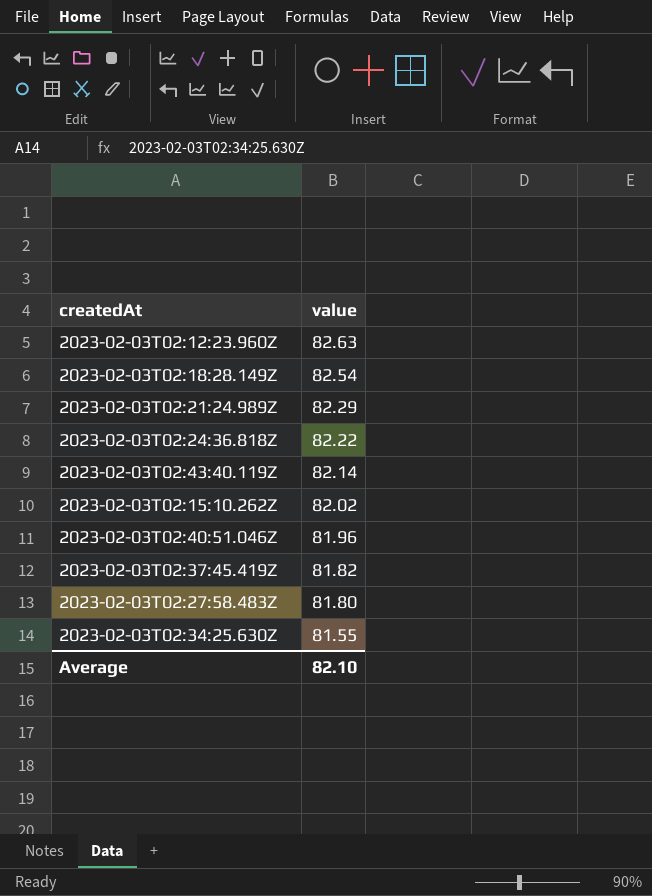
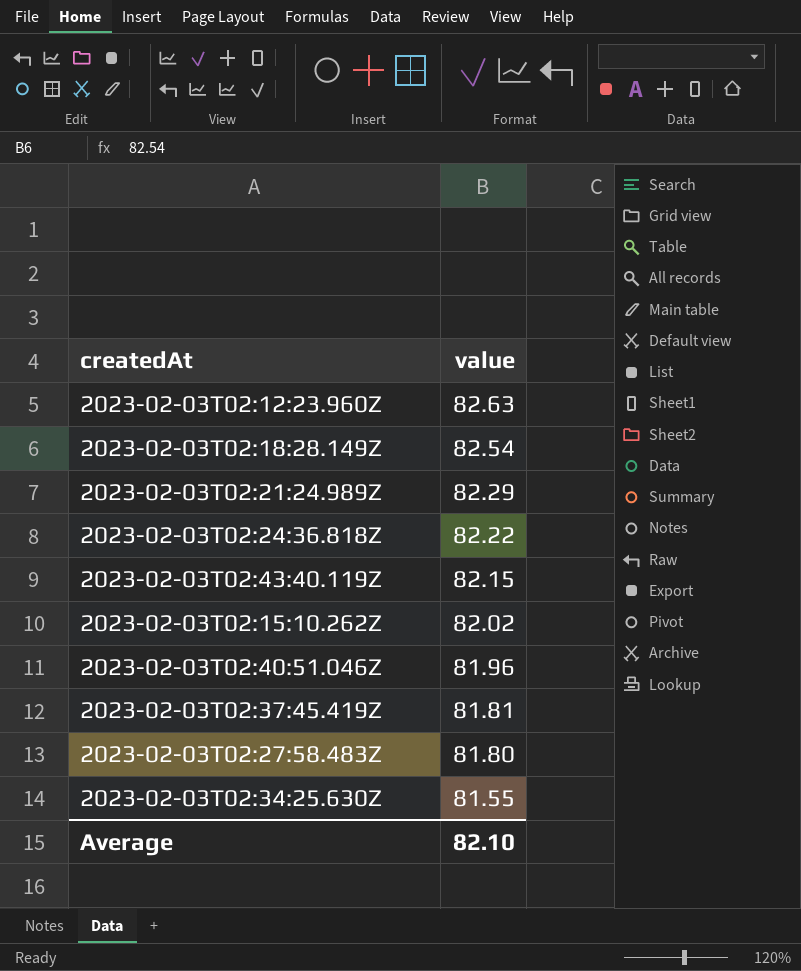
2023-02-03T02:43:40.119Z | value: 82.14 -> 82.15
2023-02-03T02:37:45.419Z | value: 81.82 -> 81.81

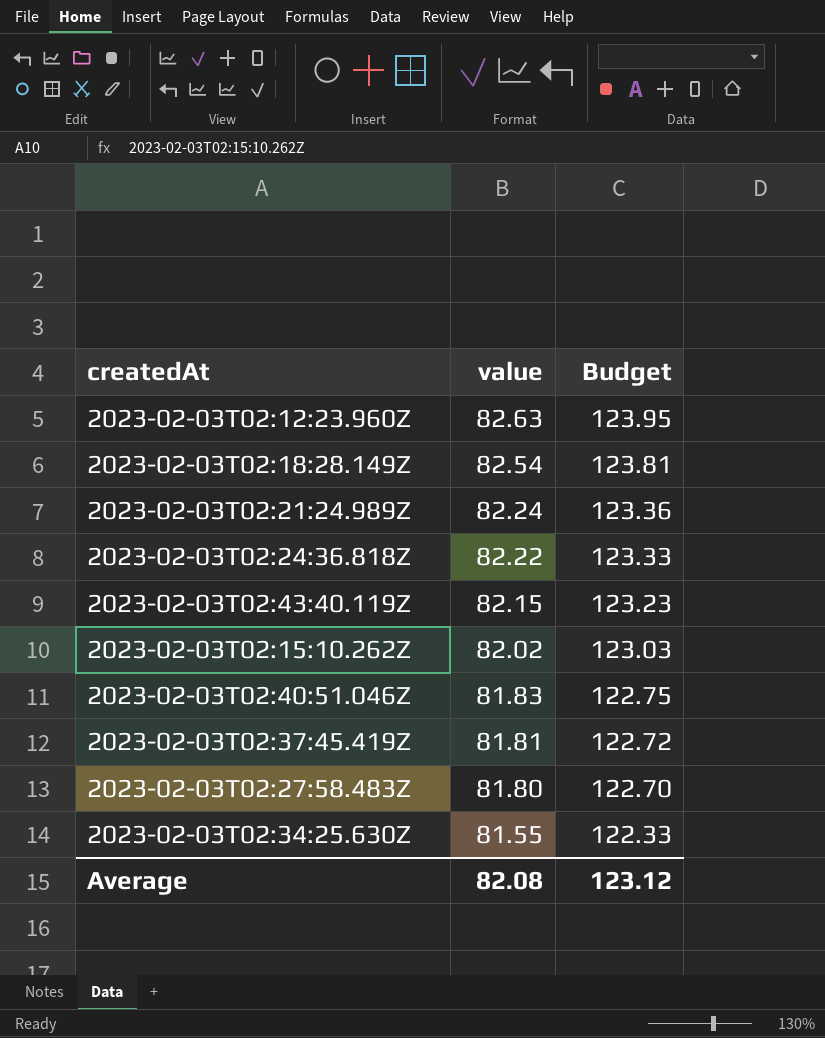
column Budget | formula: none -> [value] * 1.5
2023-02-03T02:21:24.989Z | value: 82.29 -> 82.24
2023-02-03T02:40:51.046Z | value: 81.96 -> 81.83
Average | value: 82.10 -> 82.08

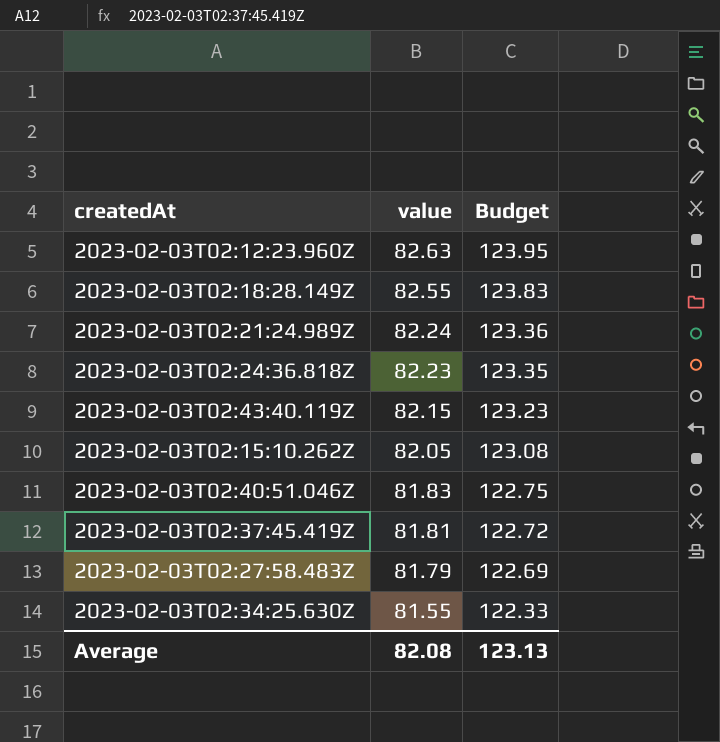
2023-02-03T02:18:28.149Z | value: 82.54 -> 82.55
2023-02-03T02:18:28.149Z | Budget: 123.81 -> 123.83
2023-02-03T02:24:36.818Z | value: 82.22 -> 82.23
2023-02-03T02:24:36.818Z | Budget: 123.33 -> 123.35
2023-02-03T02:15:10.262Z | value: 82.02 -> 82.05
2023-02-03T02:15:10.262Z | Budget: 123.03 -> 123.08
2023-02-03T02:27:58.483Z | value: 81.80 -> 81.79
2023-02-03T02:27:58.483Z | Budget: 122.70 -> 122.69
Average | Budget: 123.12 -> 123.13

